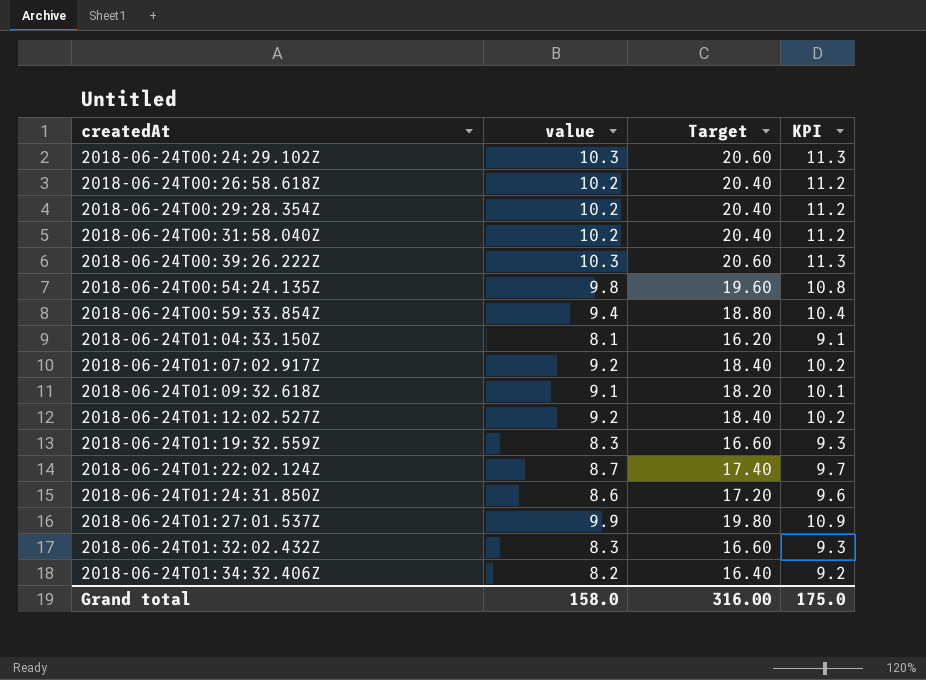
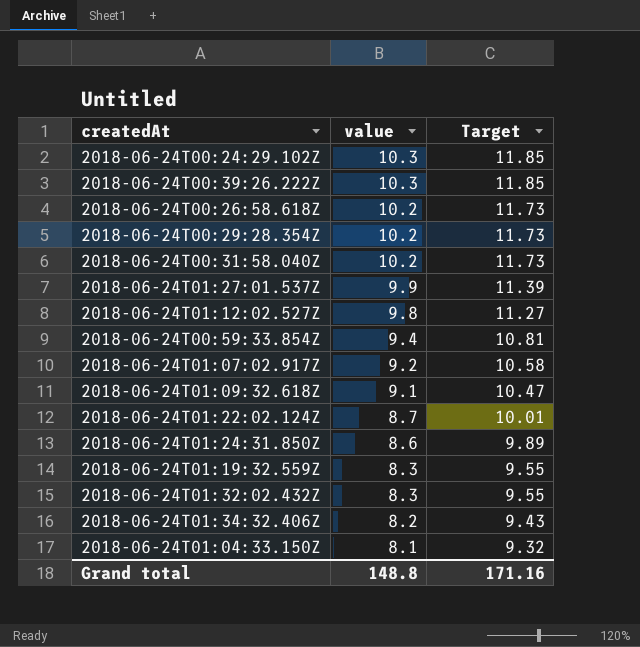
row order: createdAt ascending -> value descending
column KPI | formula: [value] + 1 -> none
column Target | formula: [value] * 2 -> [value] * 1.15
row 2018-06-24T00:54:24.135Z: 9.8 | 19.60 | 10.8 -> none
2018-06-24T01:12:02.527Z | value: 9.2 -> 9.8
Grand total | value: 158.0 -> 148.8
Grand total | Target: 316.00 -> 171.16

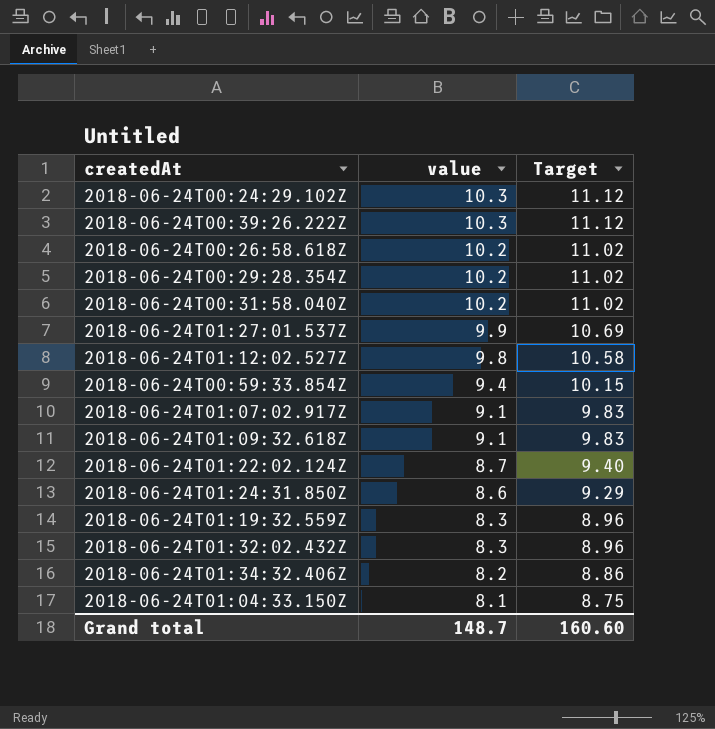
column Target | formula: [value] * 1.15 -> [value] * 1.08
2018-06-24T01:07:02.917Z | value: 9.2 -> 9.1
Grand total | value: 148.8 -> 148.7
Grand total | Target: 171.16 -> 160.60

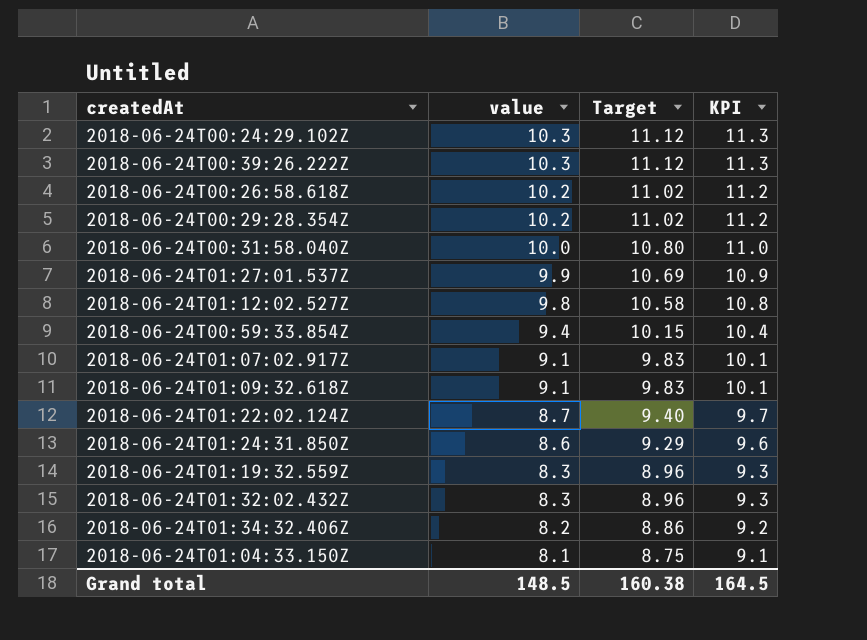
column KPI | formula: none -> [value] + 1
2018-06-24T00:31:58.040Z | value: 10.2 -> 10.0
2018-06-24T00:31:58.040Z | Target: 11.02 -> 10.80
Grand total | value: 148.7 -> 148.5
Grand total | Target: 160.60 -> 160.38

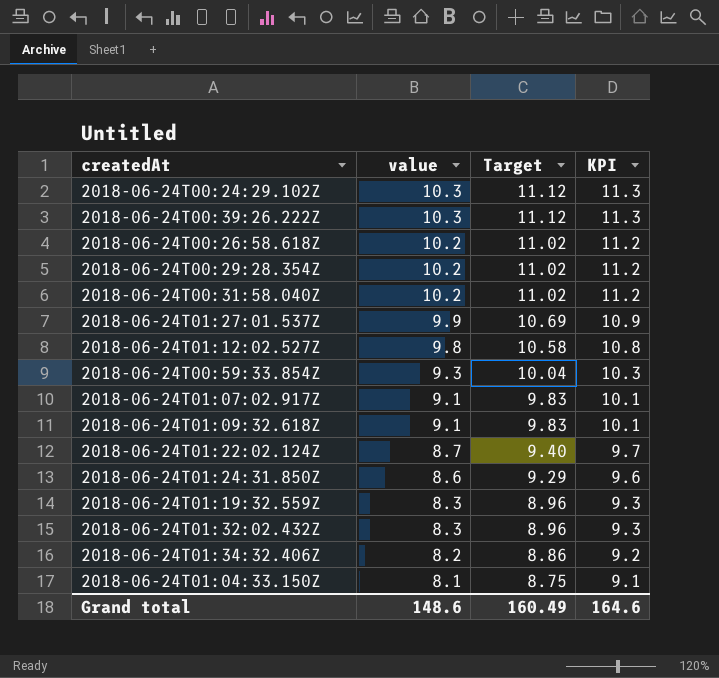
2018-06-24T00:31:58.040Z | value: 10.0 -> 10.2
2018-06-24T00:31:58.040Z | Target: 10.80 -> 11.02
2018-06-24T00:31:58.040Z | KPI: 11.0 -> 11.2
2018-06-24T00:59:33.854Z | value: 9.4 -> 9.3
2018-06-24T00:59:33.854Z | Target: 10.15 -> 10.04
2018-06-24T00:59:33.854Z | KPI: 10.4 -> 10.3
Grand total | value: 148.5 -> 148.6
Grand total | Target: 160.38 -> 160.49
Grand total | KPI: 164.5 -> 164.6

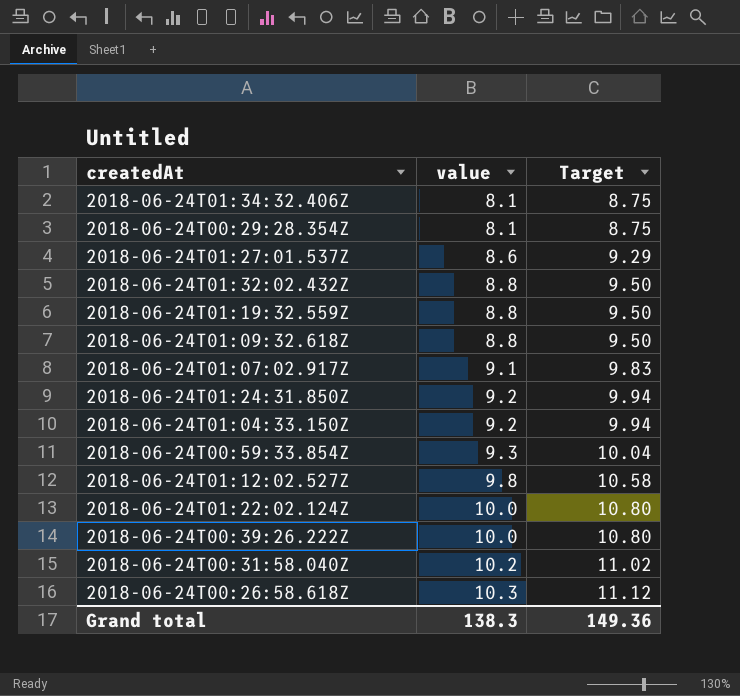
row order: value descending -> value ascending
column KPI | formula: [value] + 1 -> none
row 2018-06-24T00:24:29.102Z: 10.3 | 11.12 | 11.3 -> none
2018-06-24T01:34:32.406Z | value: 8.2 -> 8.1
2018-06-24T01:34:32.406Z | Target: 8.86 -> 8.75
2018-06-24T00:29:28.354Z | value: 10.2 -> 8.1
2018-06-24T00:29:28.354Z | Target: 11.02 -> 8.75
2018-06-24T01:27:01.537Z | value: 9.9 -> 8.6
2018-06-24T01:27:01.537Z | Target: 10.69 -> 9.29
2018-06-24T01:32:02.432Z | value: 8.3 -> 8.8
2018-06-24T01:32:02.432Z | Target: 8.96 -> 9.50
2018-06-24T01:19:32.559Z | value: 8.3 -> 8.8
2018-06-24T01:19:32.559Z | Target: 8.96 -> 9.50
2018-06-24T01:09:32.618Z | value: 9.1 -> 8.8
2018-06-24T01:09:32.618Z | Target: 9.83 -> 9.50
2018-06-24T01:24:31.850Z | value: 8.6 -> 9.2
2018-06-24T01:24:31.850Z | Target: 9.29 -> 9.94
2018-06-24T01:04:33.150Z | value: 8.1 -> 9.2
2018-06-24T01:04:33.150Z | Target: 8.75 -> 9.94
2018-06-24T01:22:02.124Z | value: 8.7 -> 10.0
2018-06-24T01:22:02.124Z | Target: 9.40 -> 10.80
2018-06-24T00:39:26.222Z | value: 10.3 -> 10.0
2018-06-24T00:39:26.222Z | Target: 11.12 -> 10.80
2018-06-24T00:26:58.618Z | value: 10.2 -> 10.3
2018-06-24T00:26:58.618Z | Target: 11.02 -> 11.12
Grand total | value: 148.6 -> 138.3
Grand total | Target: 160.49 -> 149.36

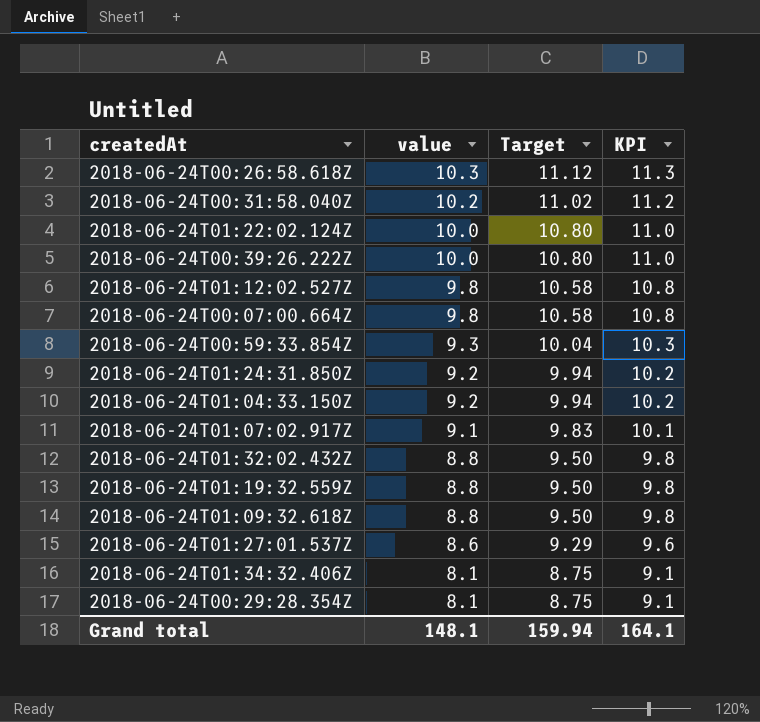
row order: value ascending -> value descending
column KPI | formula: none -> [value] + 1
row 2018-06-24T00:07:00.664Z: none -> 9.8 | 10.58 | 10.8
Grand total | value: 138.3 -> 148.1
Grand total | Target: 149.36 -> 159.94

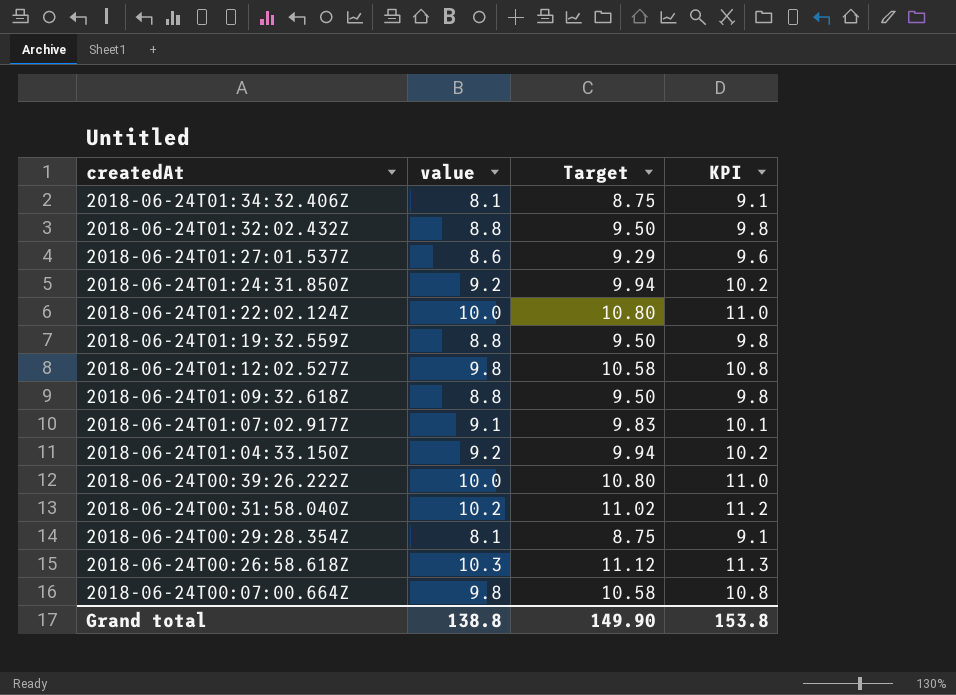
row order: value descending -> createdAt descending
row 2018-06-24T00:59:33.854Z: 9.3 | 10.04 | 10.3 -> none
Grand total | value: 148.1 -> 138.8
Grand total | Target: 159.94 -> 149.90
Grand total | KPI: 164.1 -> 153.8

